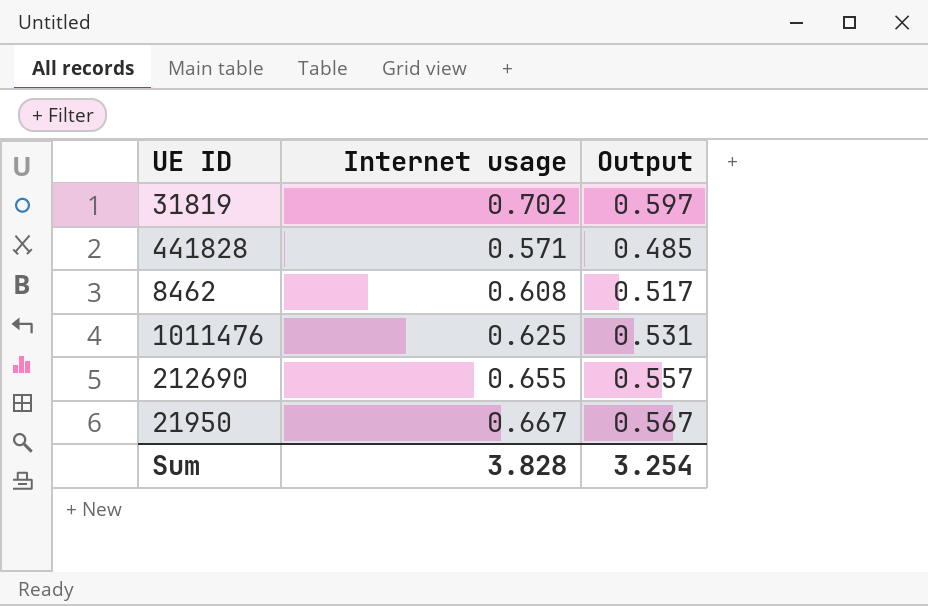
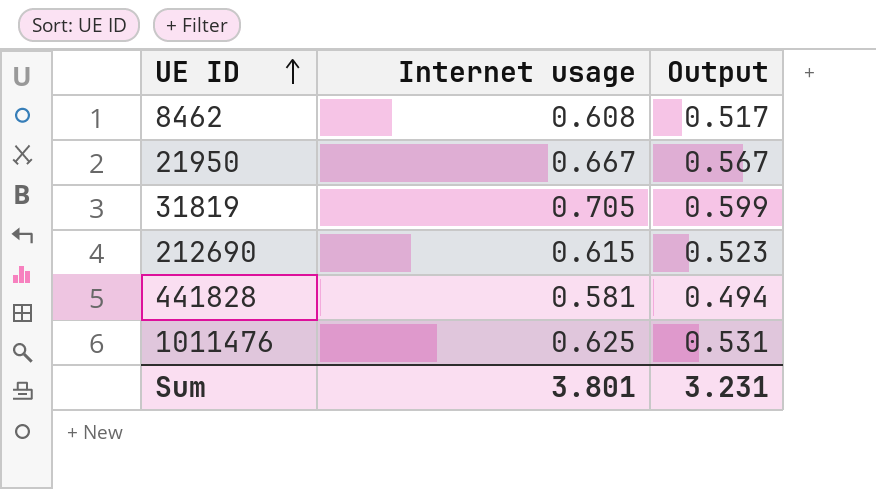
row order: none -> UE ID ascending
31819 | Internet usage: 0.702 -> 0.705
31819 | Output: 0.597 -> 0.599
212690 | Internet usage: 0.655 -> 0.615
212690 | Output: 0.557 -> 0.523
441828 | Internet usage: 0.571 -> 0.581
441828 | Output: 0.485 -> 0.494
Sum | Internet usage: 3.828 -> 3.801
Sum | Output: 3.254 -> 3.231

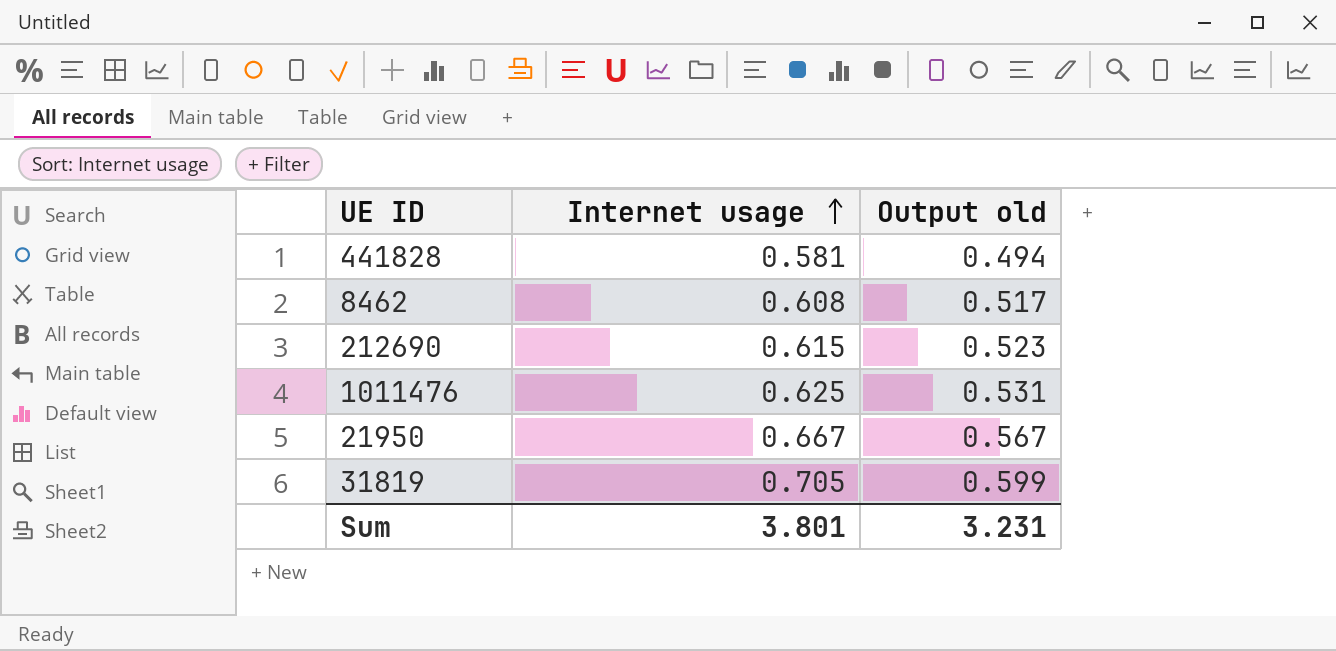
row order: UE ID ascending -> Internet usage ascending
column name: Output -> Output old

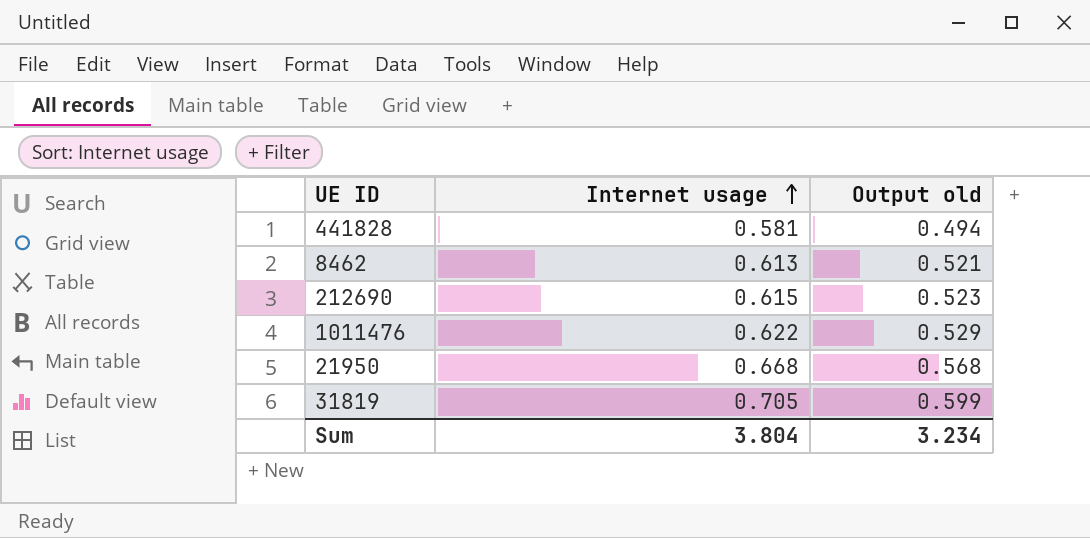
8462 | Internet usage: 0.608 -> 0.613
8462 | Output old: 0.517 -> 0.521
1011476 | Internet usage: 0.625 -> 0.622
1011476 | Output old: 0.531 -> 0.529
21950 | Internet usage: 0.667 -> 0.668
21950 | Output old: 0.567 -> 0.568
Sum | Internet usage: 3.801 -> 3.804
Sum | Output old: 3.231 -> 3.234

